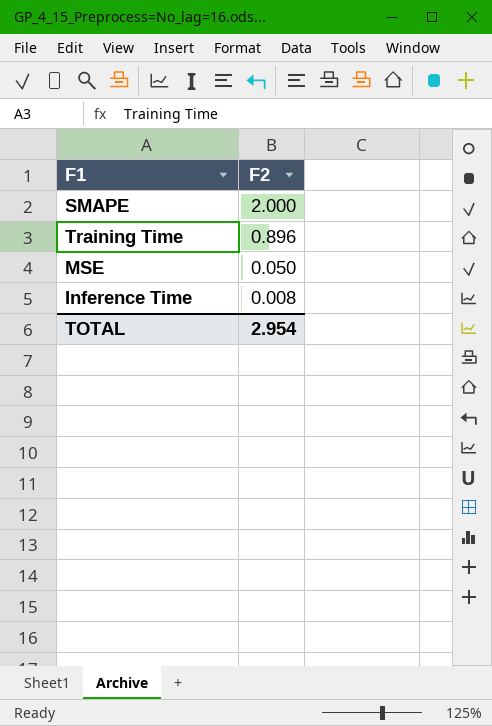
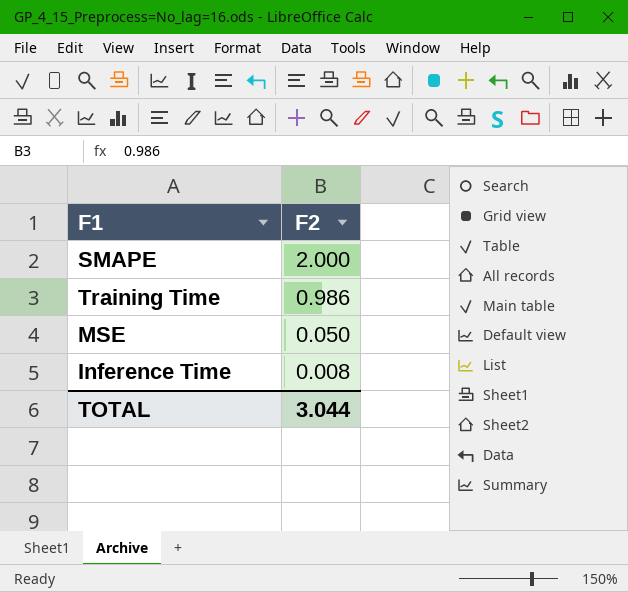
Training Time | F2: 0.896 -> 0.986
TOTAL | F2: 2.954 -> 3.044

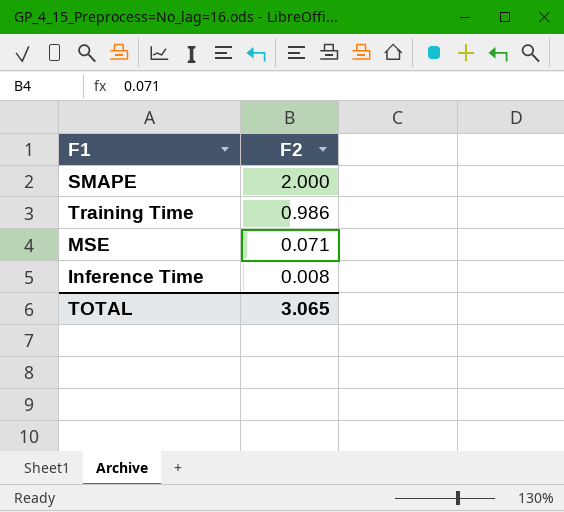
MSE | F2: 0.050 -> 0.071
TOTAL | F2: 3.044 -> 3.065

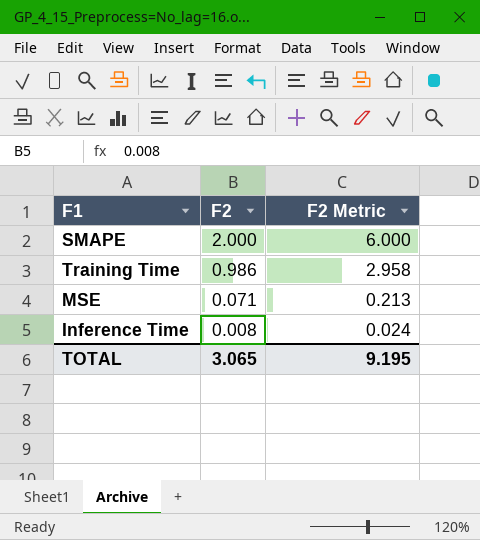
column F2 Metric | formula: none -> [F2] * 3

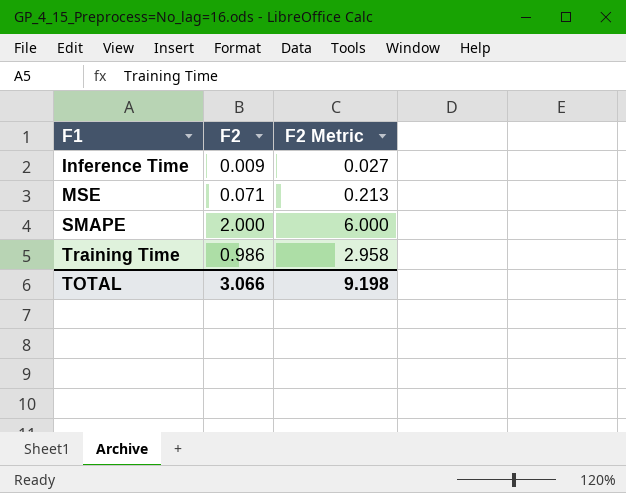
row order: F2 descending -> F1 ascending
Inference Time | F2: 0.008 -> 0.009
Inference Time | F2 Metric: 0.024 -> 0.027
TOTAL | F2: 3.065 -> 3.066
TOTAL | F2 Metric: 9.195 -> 9.198

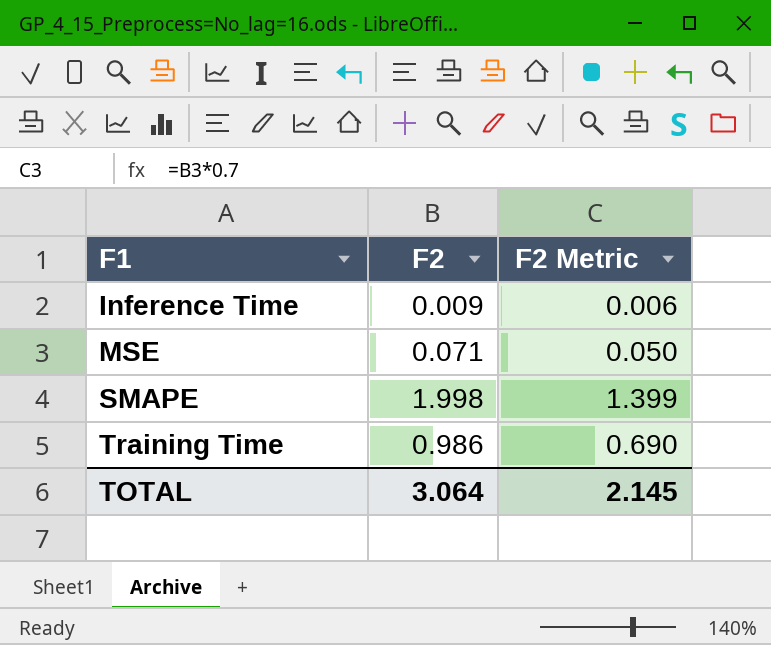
column F2 Metric | formula: [F2] * 3 -> [F2] * 0.7
SMAPE | F2: 2.000 -> 1.998
TOTAL | F2: 3.066 -> 3.064
TOTAL | F2 Metric: 9.198 -> 2.145

